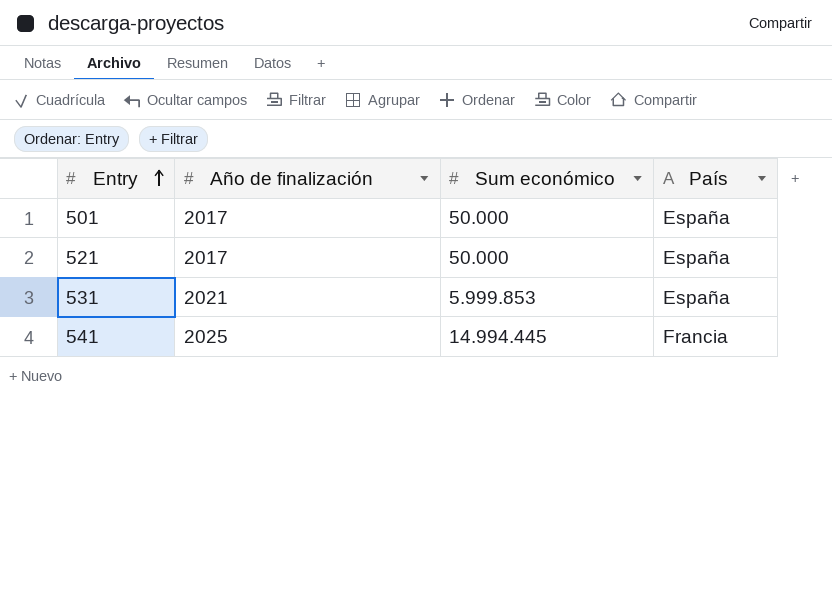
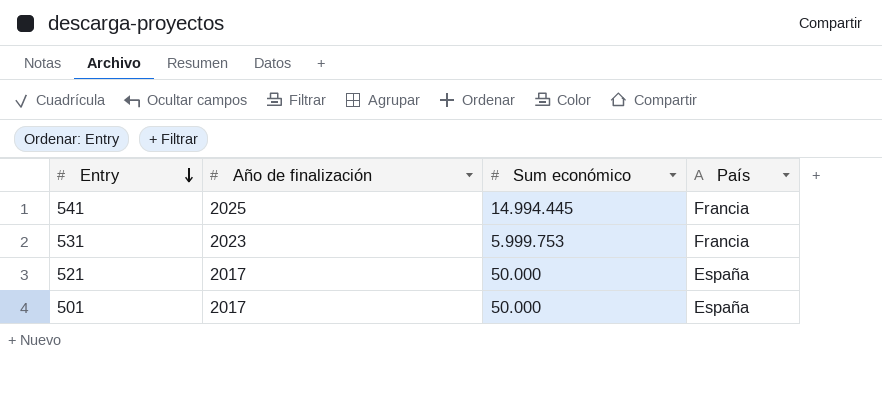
row order: Entry ascending -> Entry descending
531 | Año de finalización: 2021 -> 2023
531 | Sum económico: 5.999.853 -> 5.999.753
531 | País: España -> Francia

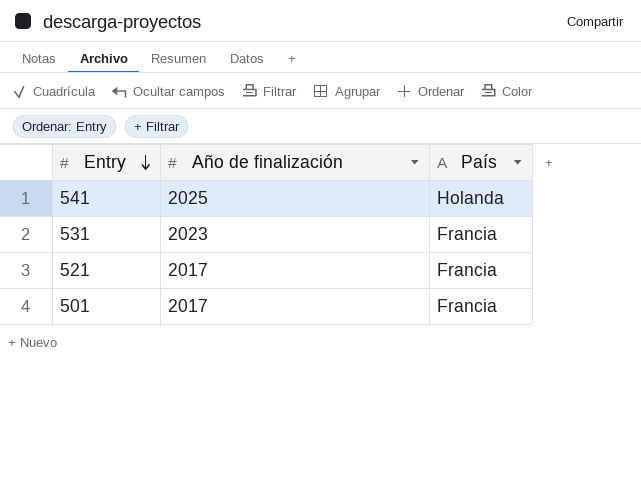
column Sum económico | position: 3 -> none
541 | País: Francia -> Holanda
521 | País: España -> Francia
501 | País: España -> Francia

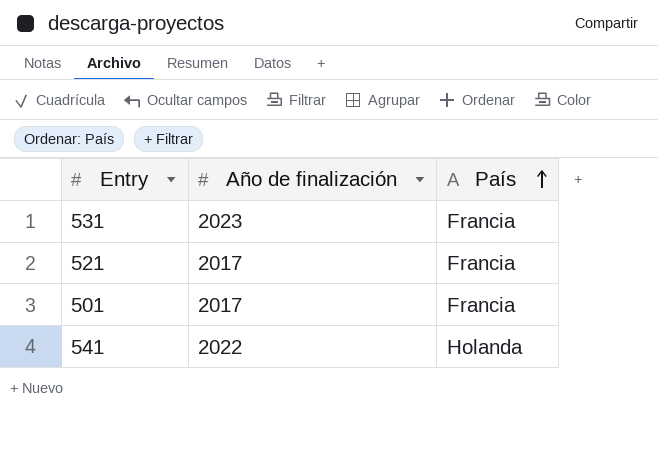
row order: Entry descending -> País ascending
541 | Año de finalización: 2025 -> 2022

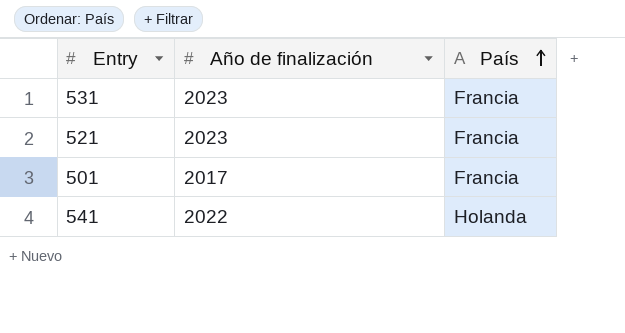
521 | Año de finalización: 2017 -> 2023

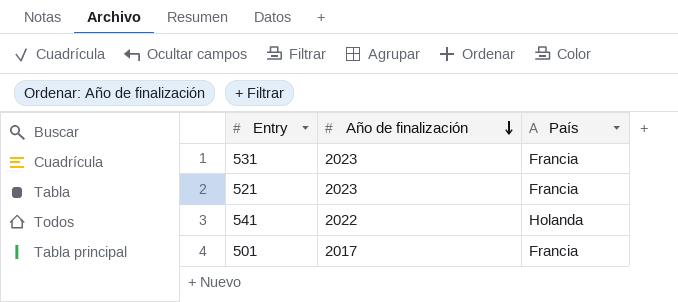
row order: País ascending -> Año de finalización descending

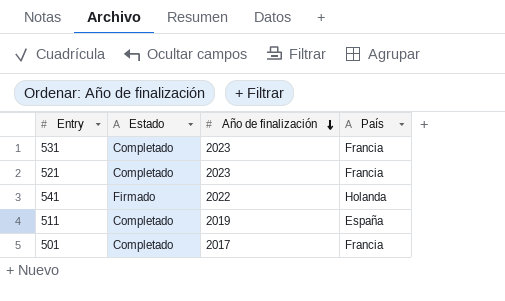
column Estado | position: none -> 2
row 511: none -> Completado | 2019 | España

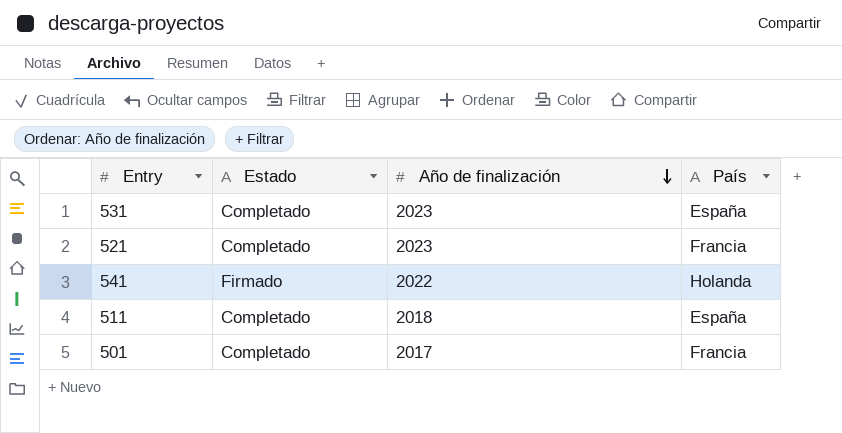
531 | País: Francia -> España
511 | Año de finalización: 2019 -> 2018

